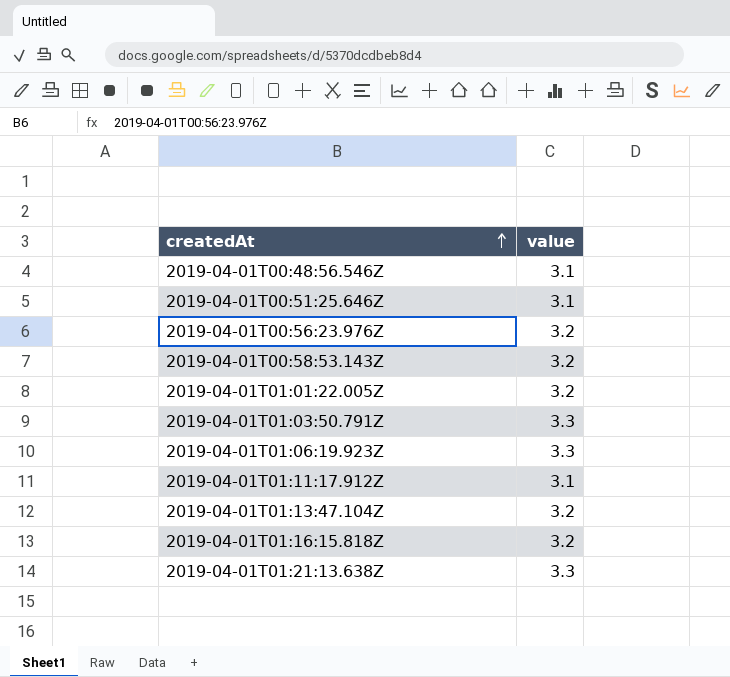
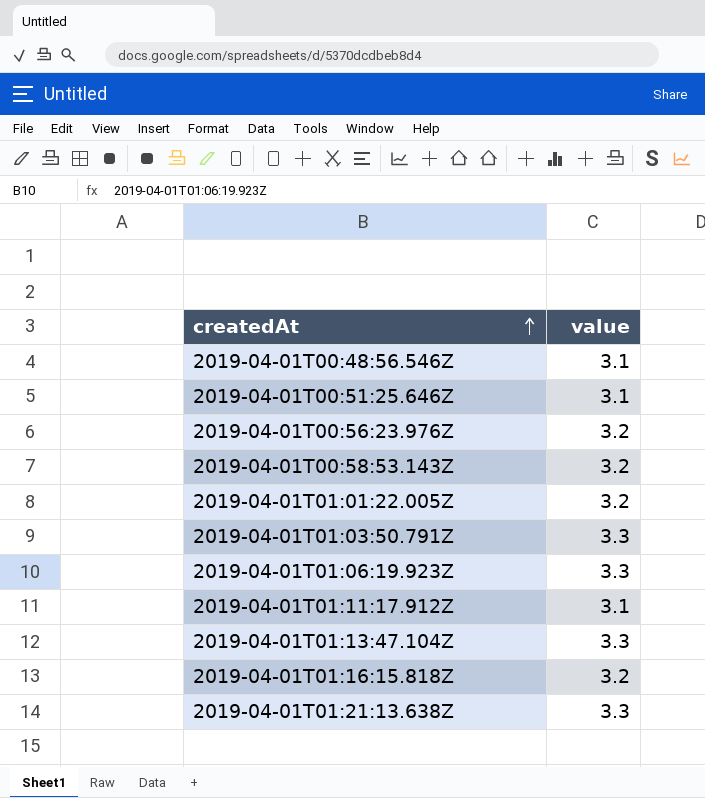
2019-04-01T01:13:47.104Z | value: 3.2 -> 3.3

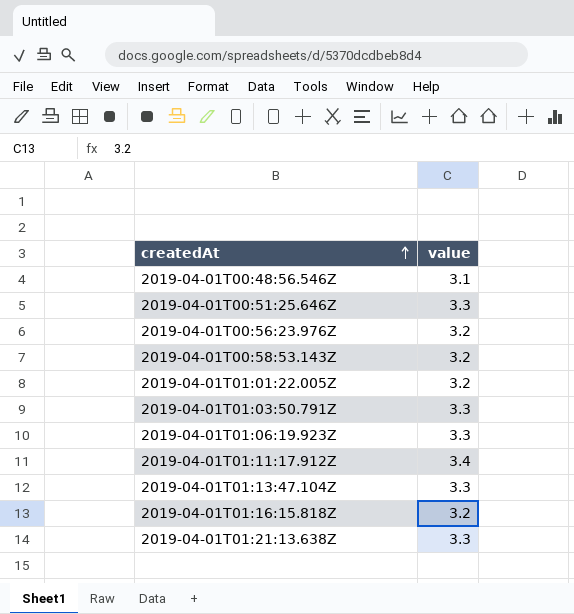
2019-04-01T00:51:25.646Z | value: 3.1 -> 3.3
2019-04-01T01:11:17.912Z | value: 3.1 -> 3.4

